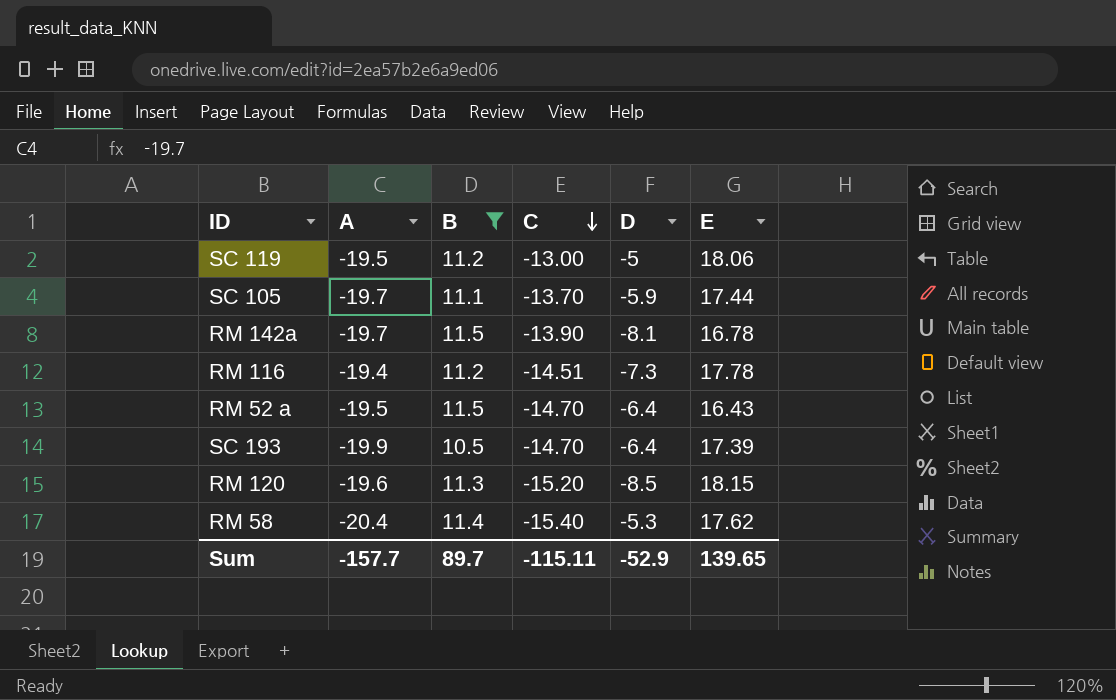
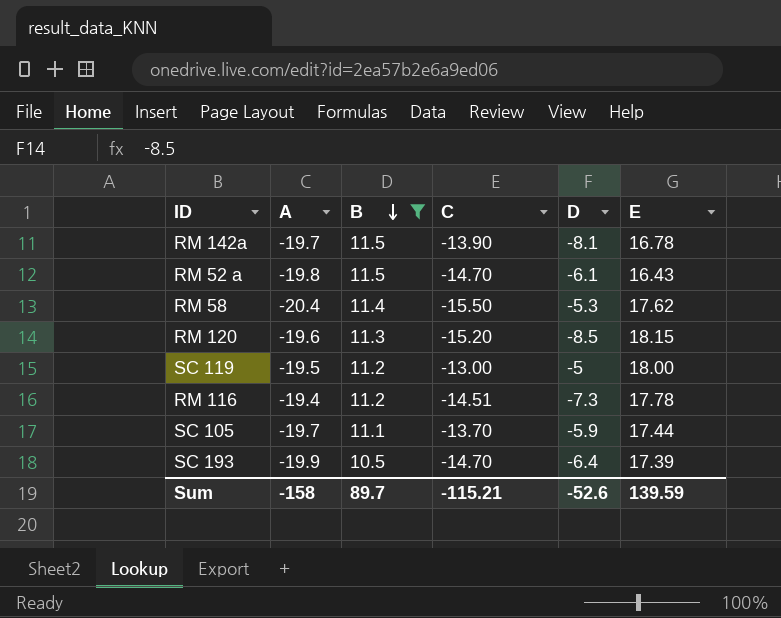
row order: C descending -> B descending
RM 52 a | A: -19.5 -> -19.8
RM 52 a | D: -6.4 -> -6.1
RM 58 | C: -15.40 -> -15.50
SC 119 | E: 18.06 -> 18.00
Sum | A: -157.7 -> -158
Sum | C: -115.11 -> -115.21
Sum | D: -52.9 -> -52.6
Sum | E: 139.65 -> 139.59

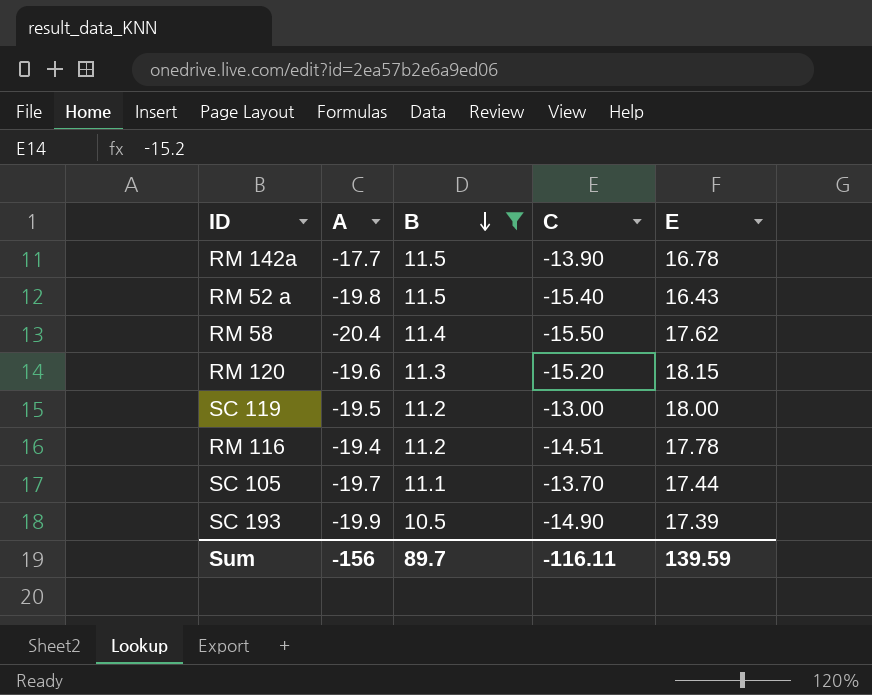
column D | position: 5 -> none
RM 142a | A: -19.7 -> -17.7
RM 52 a | C: -14.70 -> -15.40
SC 193 | C: -14.70 -> -14.90
Sum | A: -158 -> -156
Sum | C: -115.21 -> -116.11

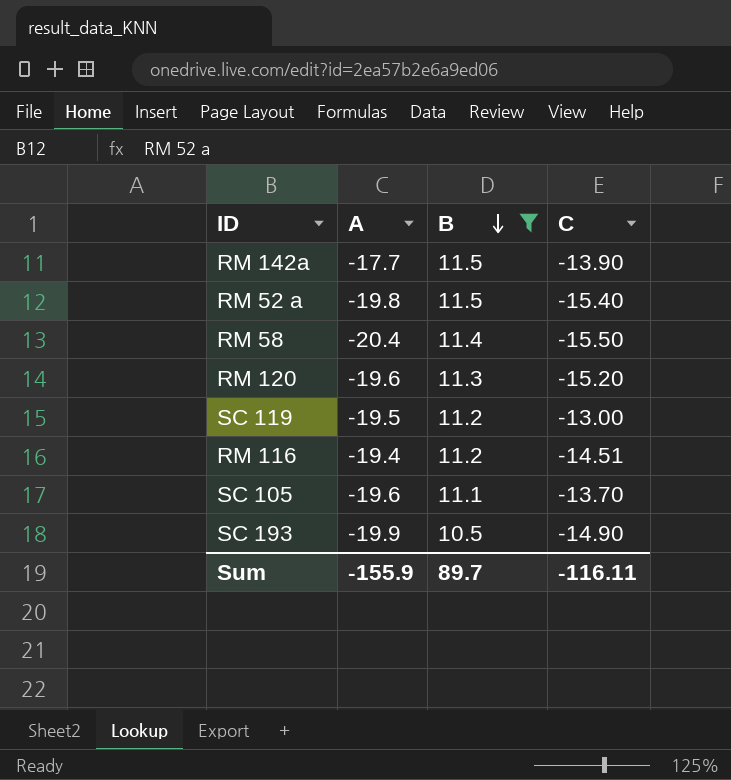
column E | position: 5 -> none
SC 105 | A: -19.7 -> -19.6
Sum | A: -156 -> -155.9

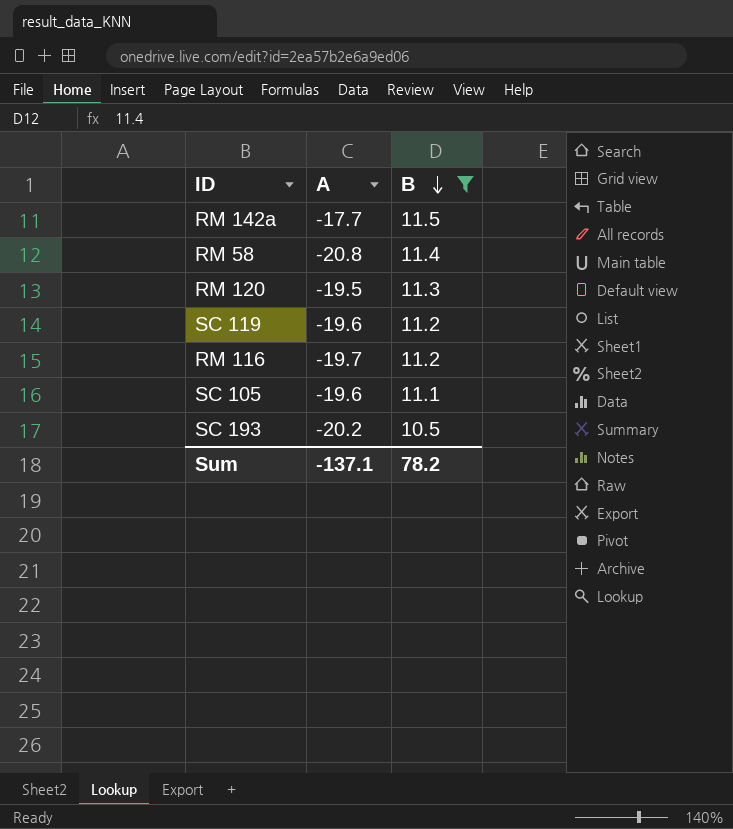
column C | position: 4 -> none
row RM 52 a: -19.8 | 11.5 | -15.40 -> none
RM 58 | A: -20.4 -> -20.8
RM 120 | A: -19.6 -> -19.5
SC 119 | A: -19.5 -> -19.6
RM 116 | A: -19.4 -> -19.7
SC 193 | A: -19.9 -> -20.2
Sum | A: -155.9 -> -137.1
Sum | B: 89.7 -> 78.2

